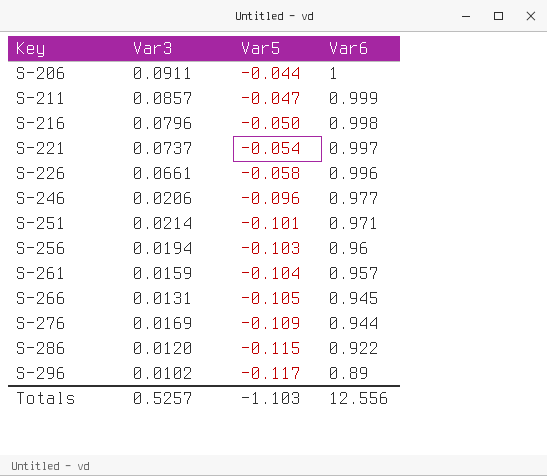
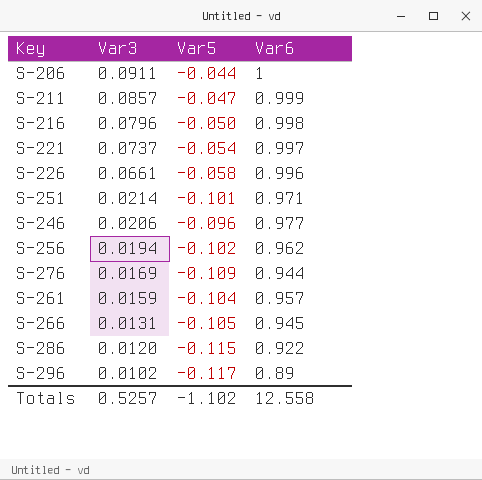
row order: Key ascending -> Var3 descending
S-256 | Var5: -0.103 -> -0.102
S-256 | Var6: 0.96 -> 0.962
Totals | Var5: -1.103 -> -1.102
Totals | Var6: 12.556 -> 12.558

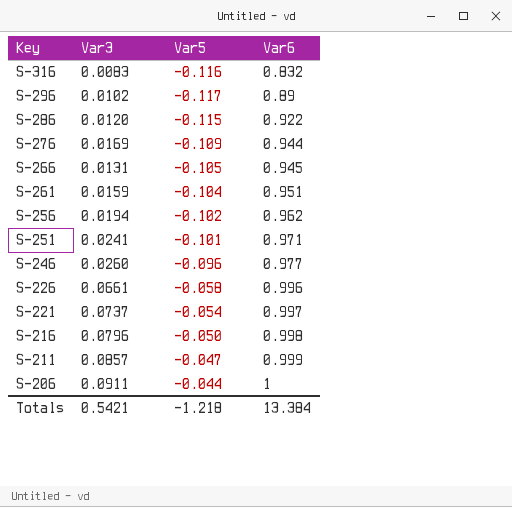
row order: Var3 descending -> Key descending
row S-316: none -> 0.0083 | -0.116 | 0.832
S-261 | Var6: 0.957 -> 0.951
S-251 | Var3: 0.0214 -> 0.0241
S-246 | Var3: 0.0206 -> 0.0260
Totals | Var3: 0.5257 -> 0.5421
Totals | Var5: -1.102 -> -1.218
Totals | Var6: 12.558 -> 13.384

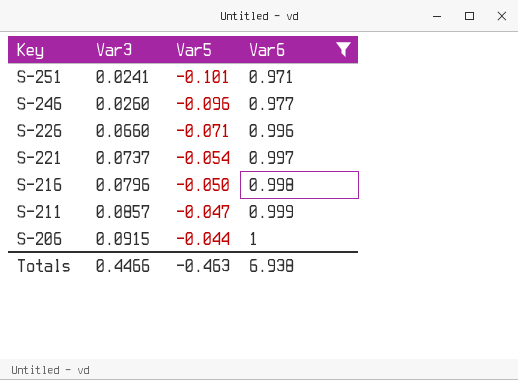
filter: none -> Var6 >= 0.971
S-226 | Var3: 0.0661 -> 0.0660
S-226 | Var5: -0.058 -> -0.071
S-206 | Var3: 0.0911 -> 0.0915
Totals | Var3: 0.5421 -> 0.4466
Totals | Var5: -1.218 -> -0.463
Totals | Var6: 13.384 -> 6.938

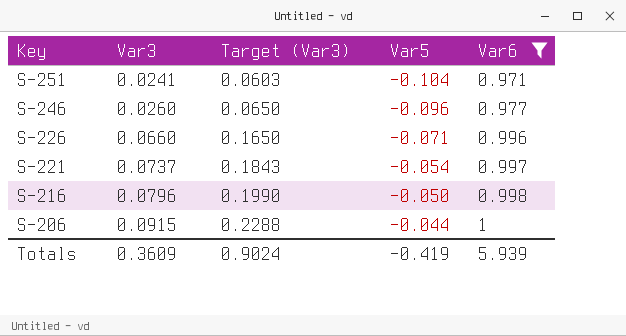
column Target (Var3) | formula: none -> [Var3] * 2.5
row S-211: 0.0857 | -0.047 | 0.999 -> none
S-251 | Var5: -0.101 -> -0.104
Totals | Var3: 0.4466 -> 0.3609
Totals | Var5: -0.463 -> -0.419
Totals | Var6: 6.938 -> 5.939

